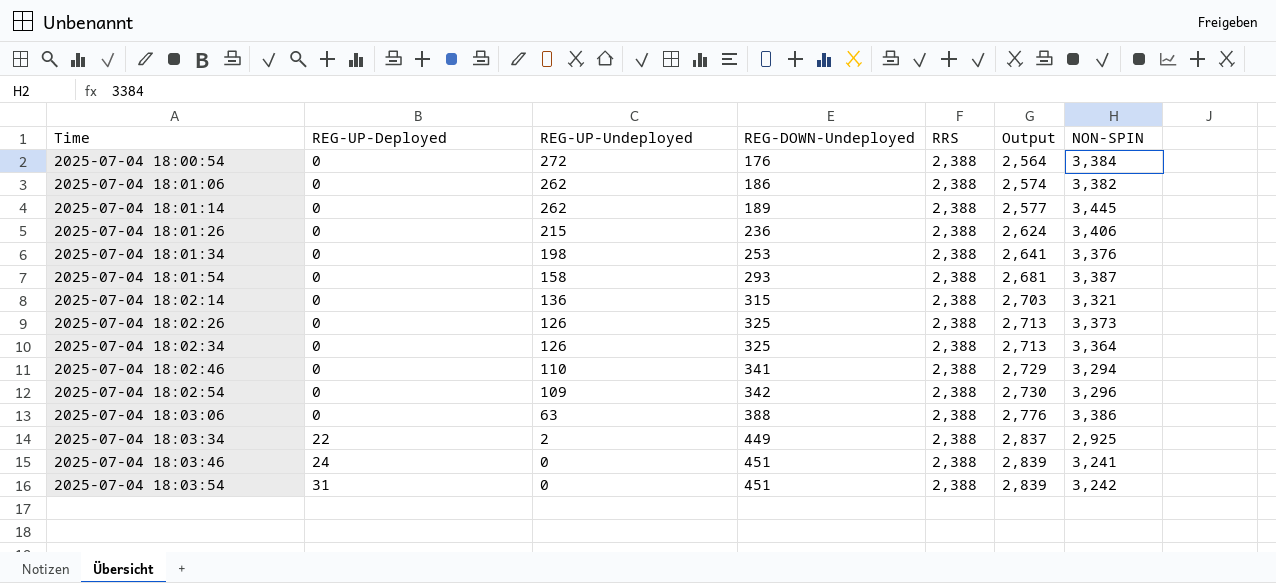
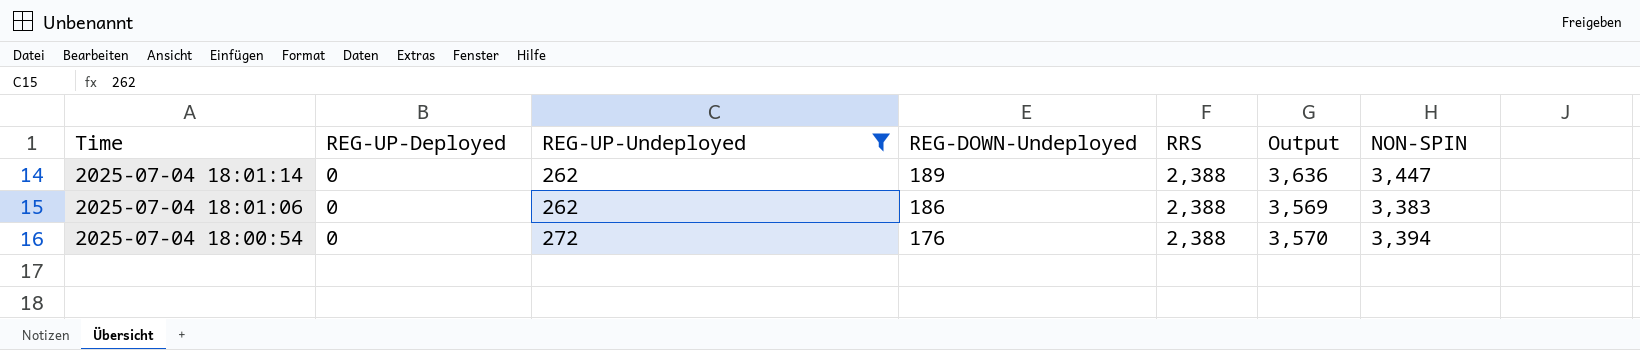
filter: none -> REG-UP-Undeployed >= 262
row order: Time ascending -> Time descending
column Output | formula: [REG-DOWN-Undeployed] + [RRS] -> [REG-DOWN-Undeployed] + [NON-SPIN]
2025-07-04 18:01:14 | NON-SPIN: 3,445 -> 3,447
2025-07-04 18:01:06 | NON-SPIN: 3,382 -> 3,383
2025-07-04 18:00:54 | NON-SPIN: 3,384 -> 3,394

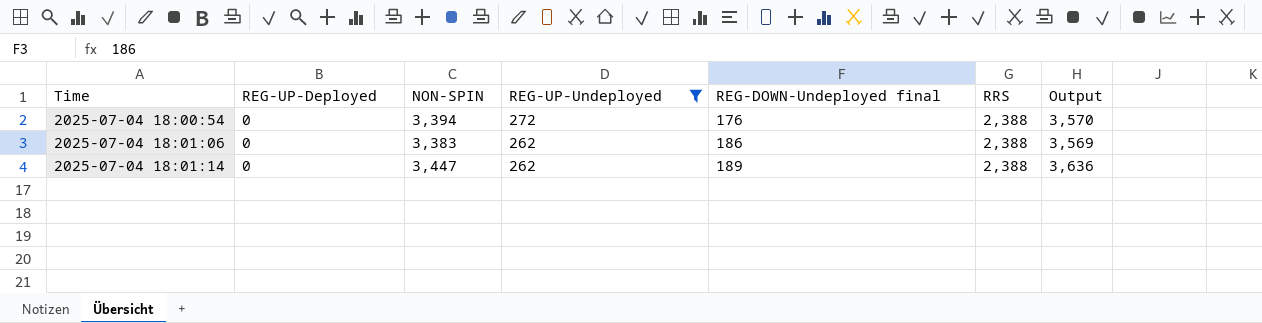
row order: Time descending -> Time ascending
column NON-SPIN | position: 7 -> 3
column name: REG-DOWN-Undeployed -> REG-DOWN-Undeployed final

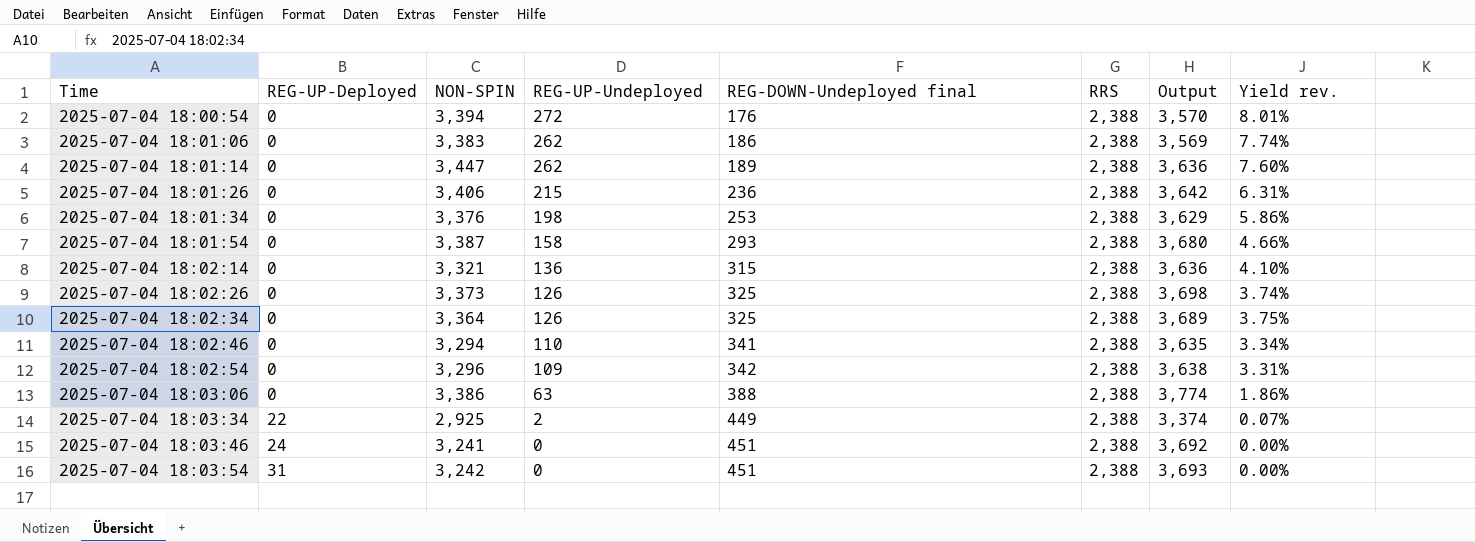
filter: REG-UP-Undeployed >= 262 -> none
column Yield rev. | formula: none -> [REG-UP-Undeployed] / [NON-SPIN]

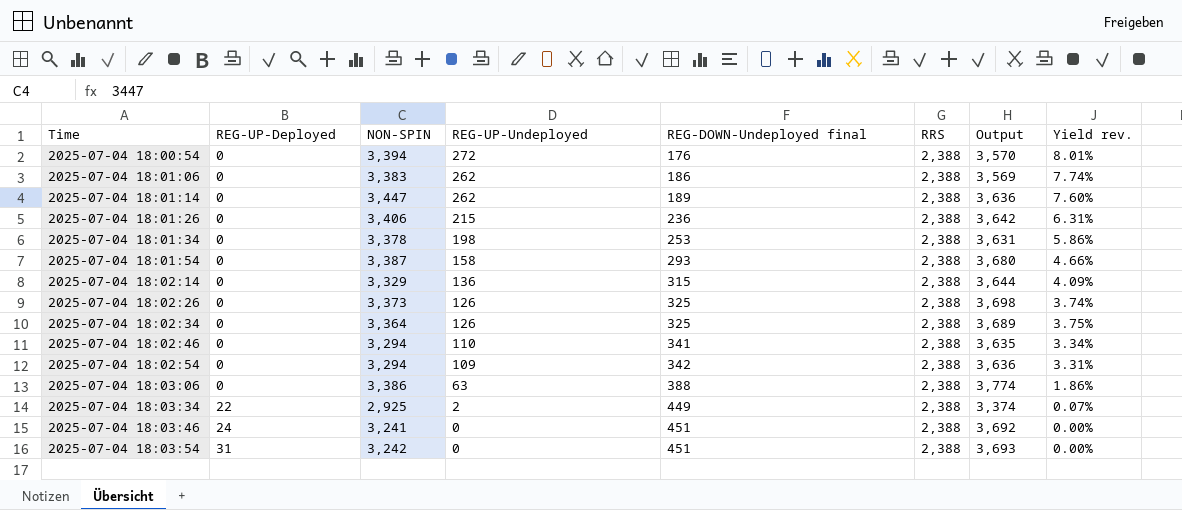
2025-07-04 18:01:34 | NON-SPIN: 3,376 -> 3,378
2025-07-04 18:01:34 | Output: 3,629 -> 3,631
2025-07-04 18:02:14 | NON-SPIN: 3,321 -> 3,329
2025-07-04 18:02:14 | Output: 3,636 -> 3,644
2025-07-04 18:02:14 | Yield rev.: 4.10% -> 4.09%
2025-07-04 18:02:54 | NON-SPIN: 3,296 -> 3,294
2025-07-04 18:02:54 | Output: 3,638 -> 3,636

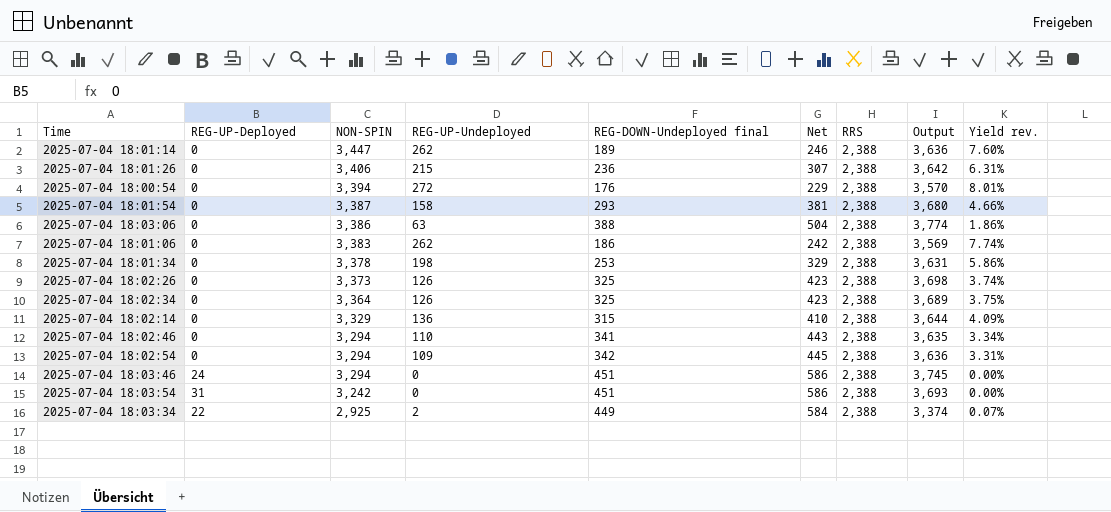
row order: Time ascending -> NON-SPIN descending
column Net | formula: none -> [REG-DOWN-Undeployed final] * 1.3
2025-07-04 18:03:46 | NON-SPIN: 3,241 -> 3,294
2025-07-04 18:03:46 | Output: 3,692 -> 3,745

